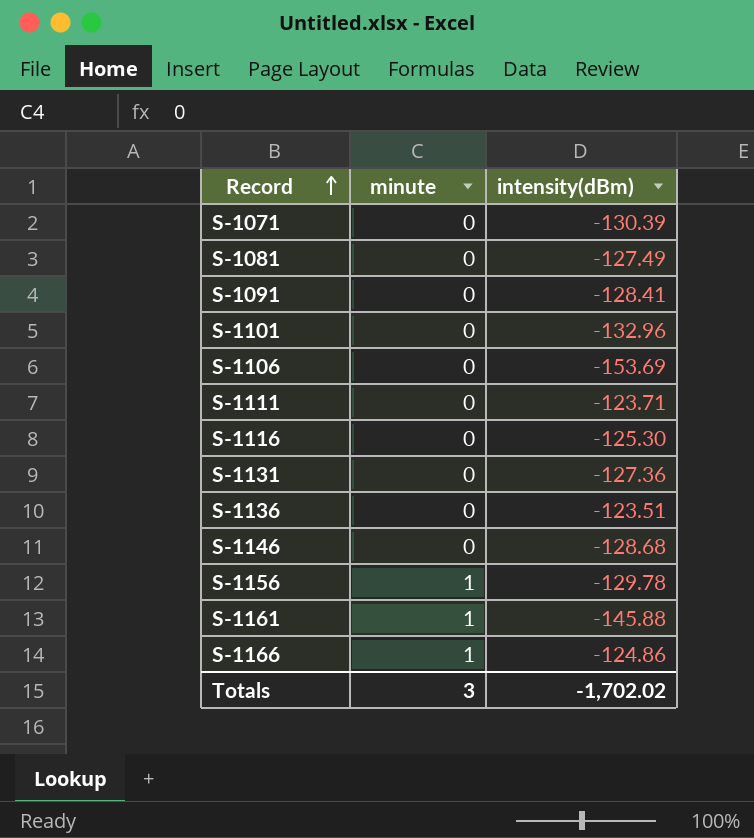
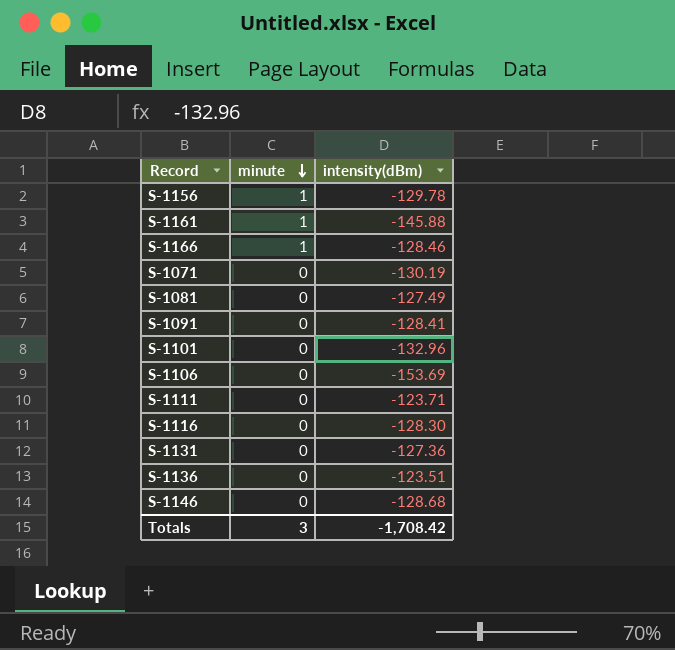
row order: Record ascending -> minute descending
S-1166 | intensity(dBm): -124.86 -> -128.46
S-1071 | intensity(dBm): -130.39 -> -130.19
S-1116 | intensity(dBm): -125.30 -> -128.30
Totals | intensity(dBm): -1,702.02 -> -1,708.42

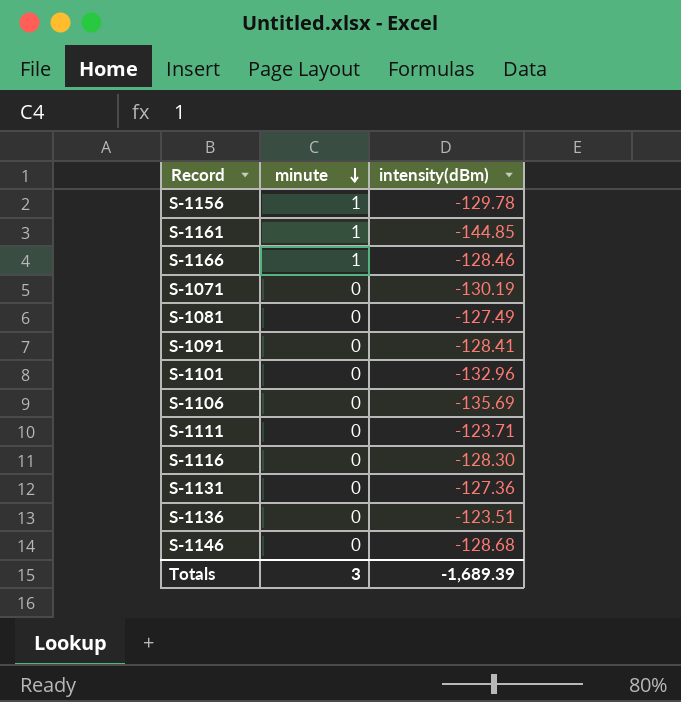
S-1161 | intensity(dBm): -145.88 -> -144.85
S-1106 | intensity(dBm): -153.69 -> -135.69
Totals | intensity(dBm): -1,708.42 -> -1,689.39

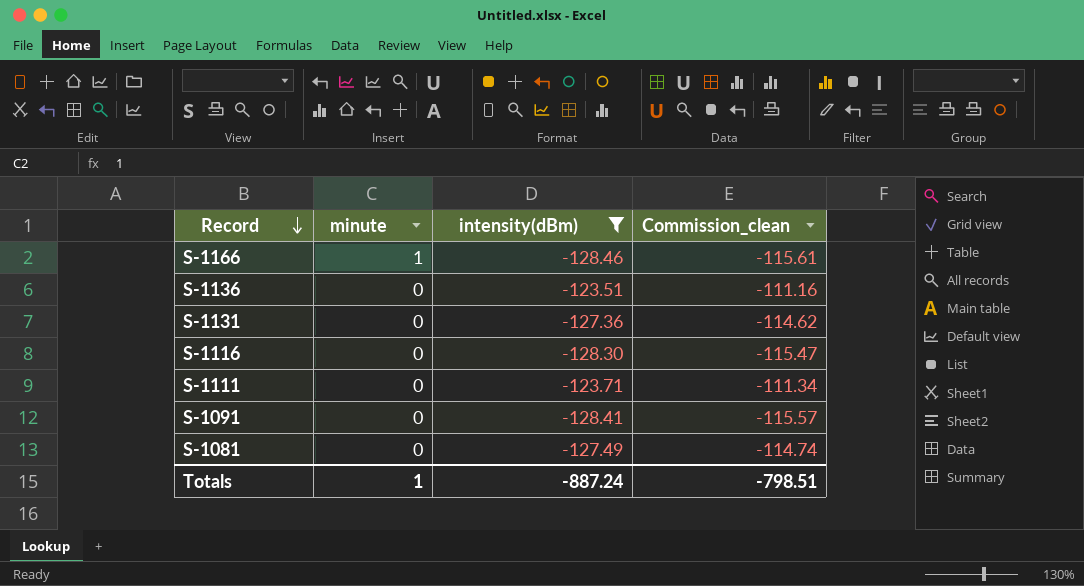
filter: none -> intensity(dBm) >= -128.46
row order: minute descending -> Record descending
column Commission_clean | formula: none -> [intensity(dBm)] * 0.9
Totals | minute: 3 -> 1
Totals | intensity(dBm): -1,689.39 -> -887.24

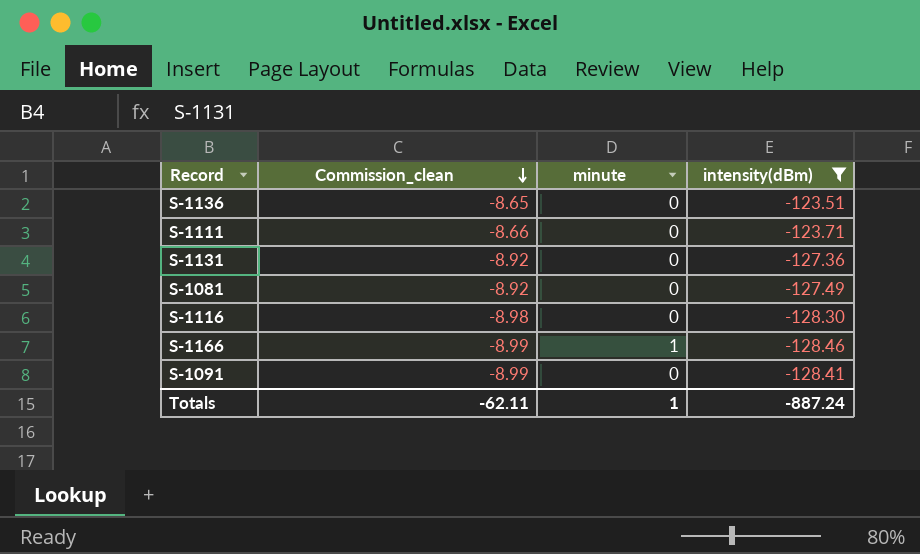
row order: Record descending -> Commission_clean descending
column Commission_clean | formula: [intensity(dBm)] * 0.9 -> [intensity(dBm)] * 0.07
column Commission_clean | position: 4 -> 2
Totals | Commission_clean: -798.51 -> -62.11

